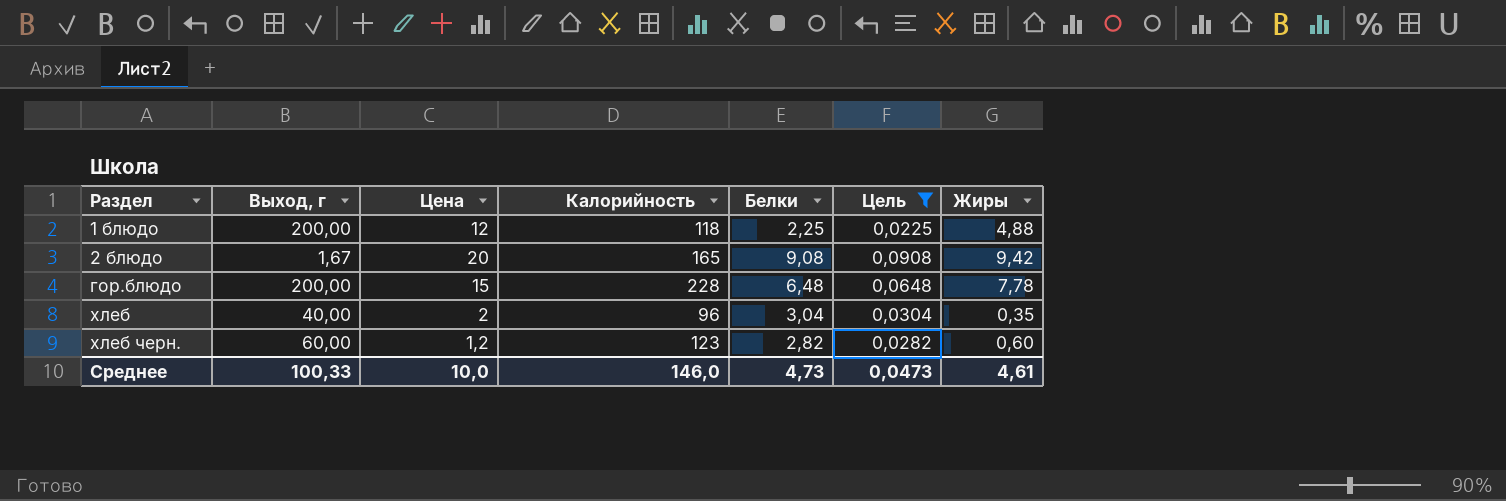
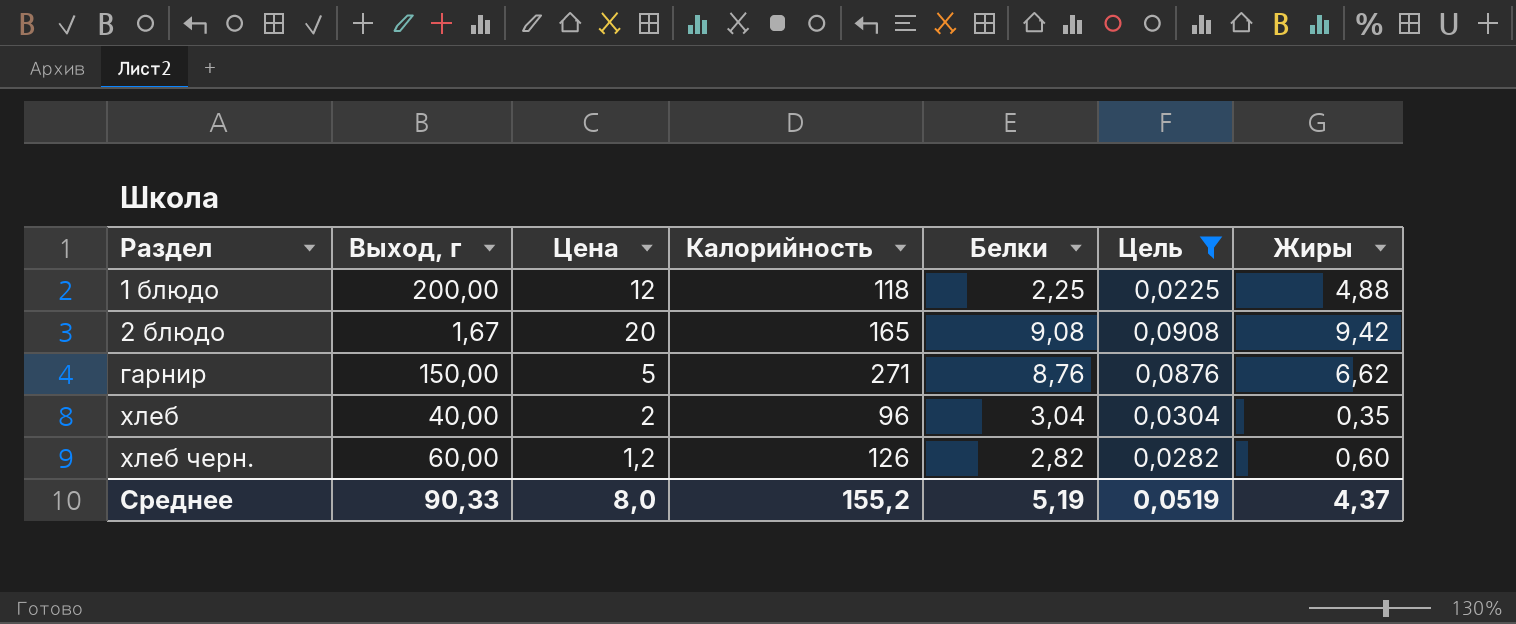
row гор.блюдо: 200,00 | 15 | 228 | 6,48 | 0,0648 | 7,78 -> none
row гарнир: none -> 150,00 | 5 | 271 | 8,76 | 0,0876 | 6,62
хлеб черн. | Калорийность: 123 -> 126
Среднее | Выход, г: 100,33 -> 90,33
Среднее | Цена: 10,0 -> 8,0
Среднее | Калорийность: 146,0 -> 155,2
Среднее | Белки: 4,73 -> 5,19
Среднее | Цель: 0,0473 -> 0,0519
Среднее | Жиры: 4,61 -> 4,37

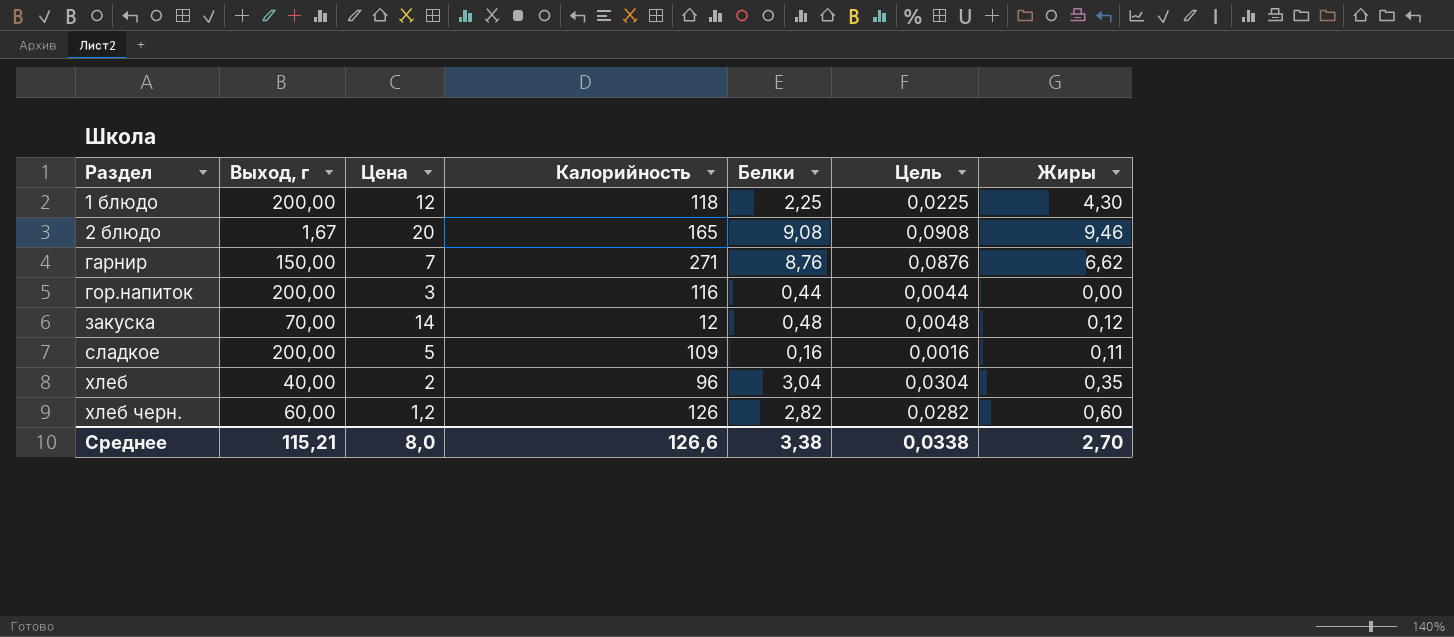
filter: Цель >= 0,0225 -> none
1 блюдо | Жиры: 4,88 -> 4,30
2 блюдо | Жиры: 9,42 -> 9,46
гарнир | Цена: 5 -> 7
Среднее | Выход, г: 90,33 -> 115,21
Среднее | Калорийность: 155,2 -> 126,6
Среднее | Белки: 5,19 -> 3,38
Среднее | Цель: 0,0519 -> 0,0338
Среднее | Жиры: 4,37 -> 2,70

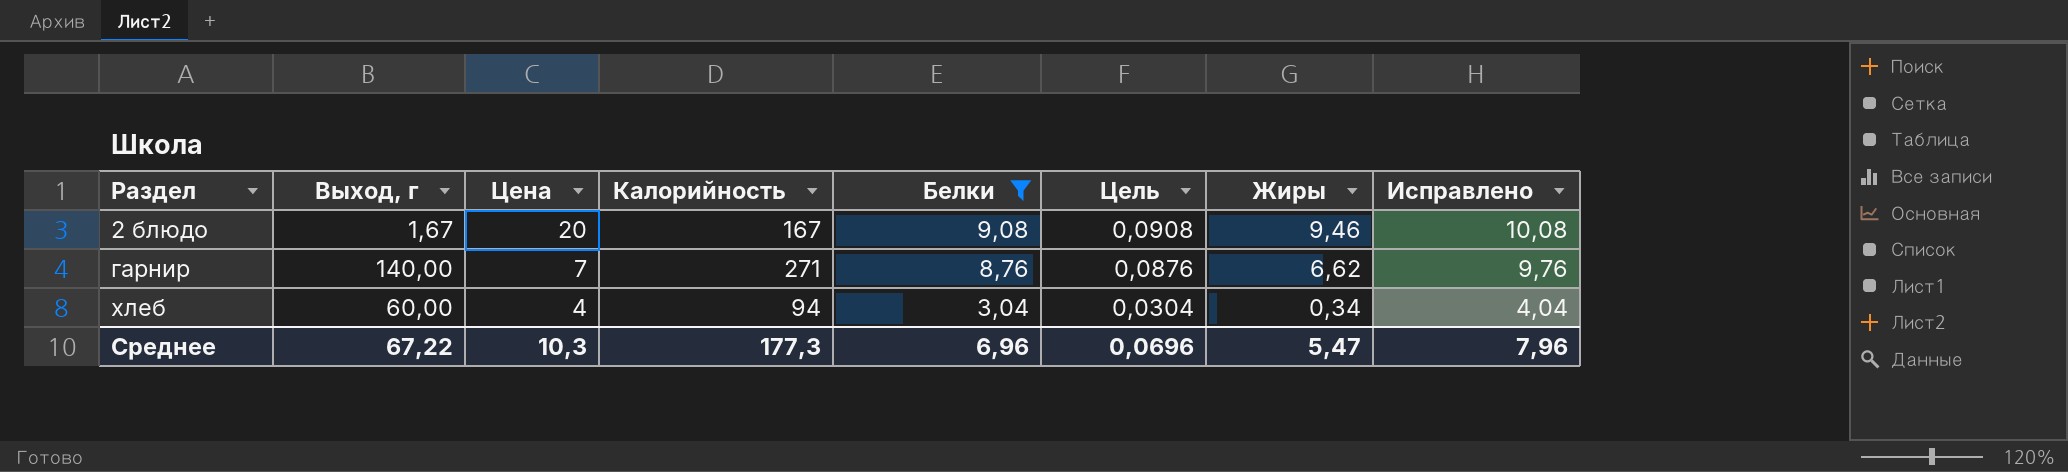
filter: none -> Белки >= 3,04
column Исправлено | formula: none -> [Белки] + 1
2 блюдо | Калорийность: 165 -> 167
гарнир | Выход, г: 150,00 -> 140,00
хлеб | Выход, г: 40,00 -> 60,00
хлеб | Цена: 2 -> 4
хлеб | Калорийность: 96 -> 94
хлеб | Жиры: 0,35 -> 0,34
Среднее | Выход, г: 115,21 -> 67,22
Среднее | Цена: 8,0 -> 10,3
Среднее | Калорийность: 126,6 -> 177,3
Среднее | Белки: 3,38 -> 6,96
Среднее | Цель: 0,0338 -> 0,0696
Среднее | Жиры: 2,70 -> 5,47

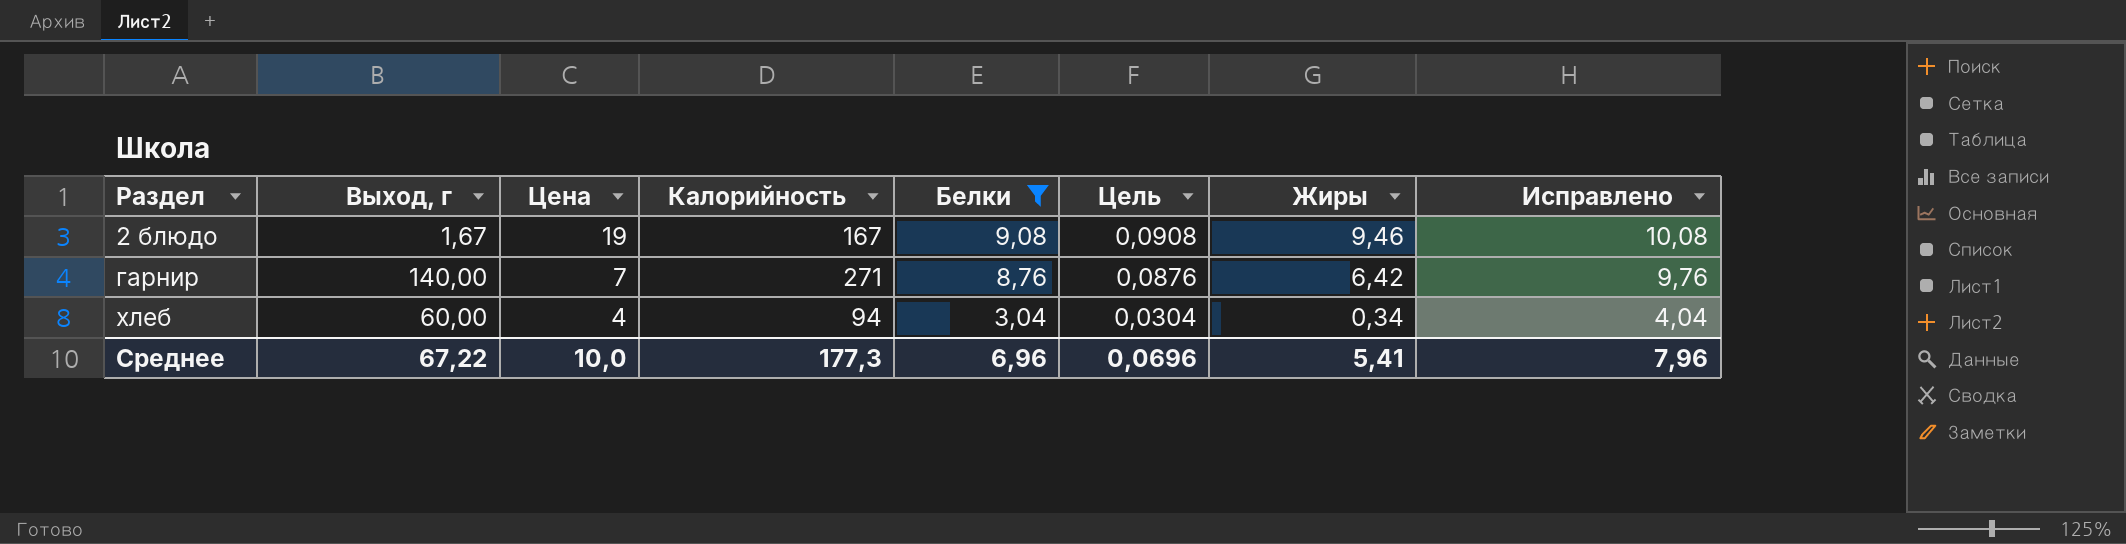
2 блюдо | Цена: 20 -> 19
гарнир | Жиры: 6,62 -> 6,42
Среднее | Цена: 10,3 -> 10,0
Среднее | Жиры: 5,47 -> 5,41

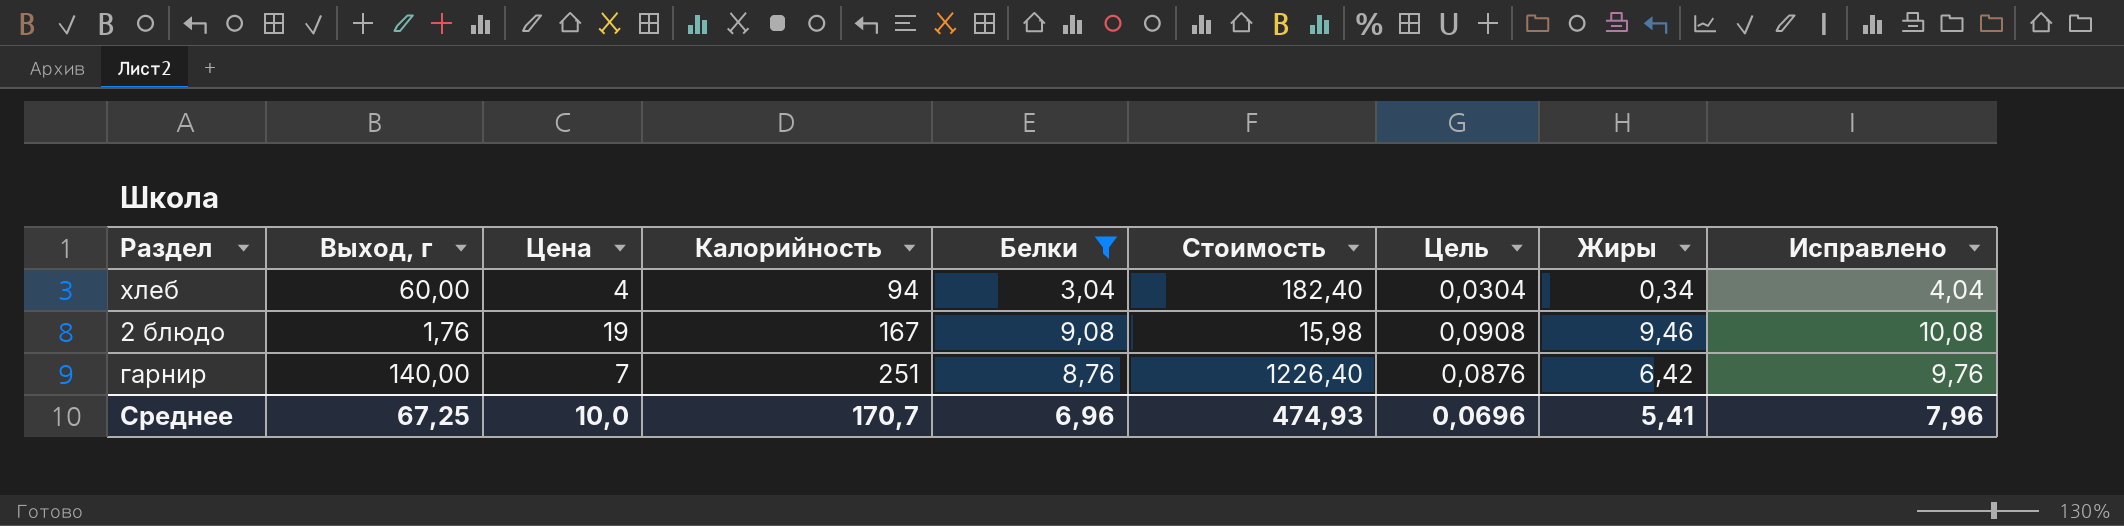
row order: Раздел ascending -> Калорийность ascending
column Стоимость | formula: none -> [Выход, г] * [Белки]
2 блюдо | Выход, г: 1,67 -> 1,76
гарнир | Калорийность: 271 -> 251
Среднее | Выход, г: 67,22 -> 67,25
Среднее | Калорийность: 177,3 -> 170,7

